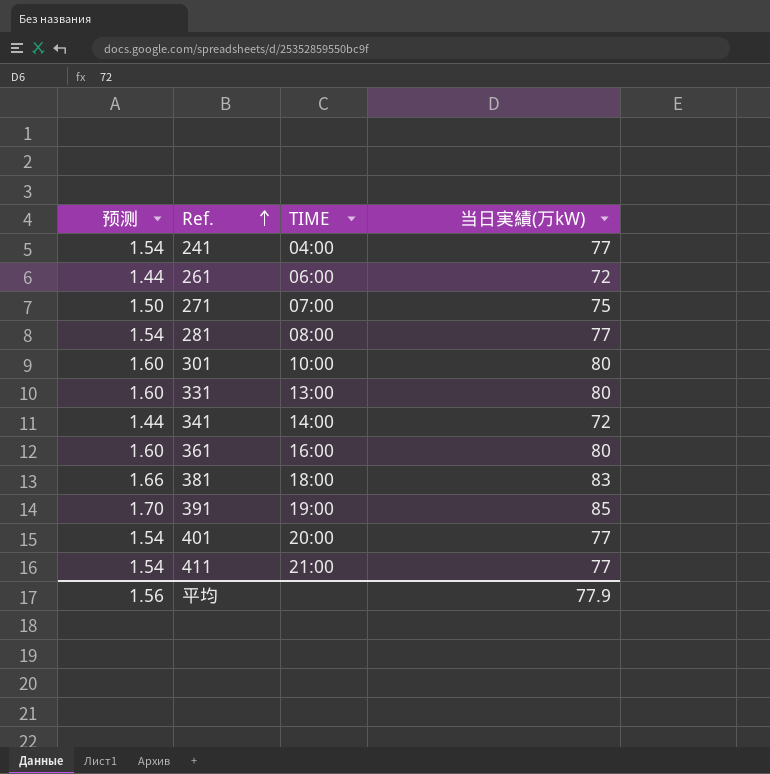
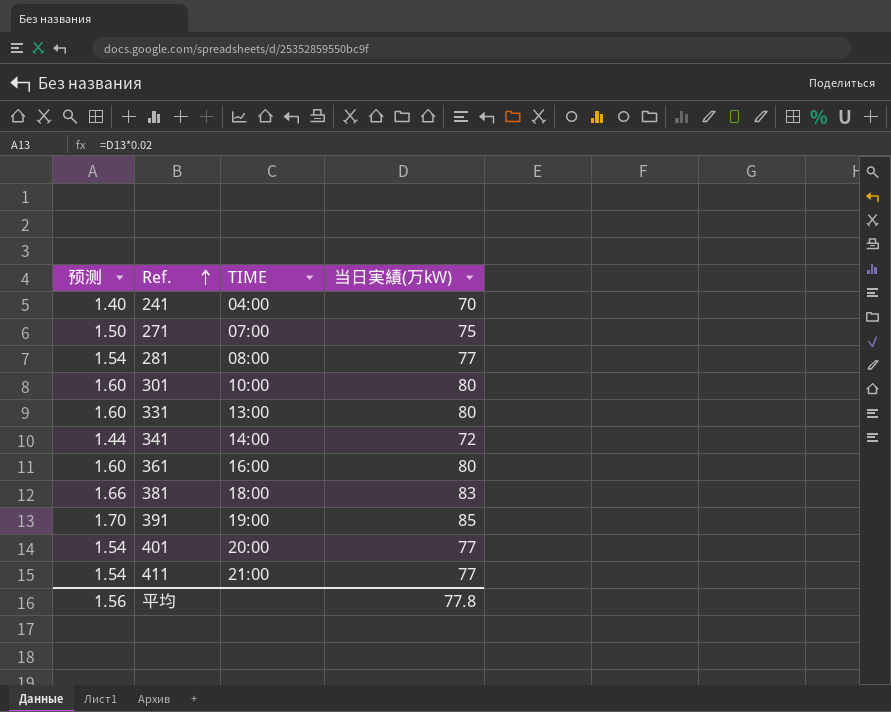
row 261: 1.44 | 06:00 | 72 -> none
241 | 预测: 1.54 -> 1.40
241 | 当日実績(万kW): 77 -> 70
平均 | 当日実績(万kW): 77.9 -> 77.8

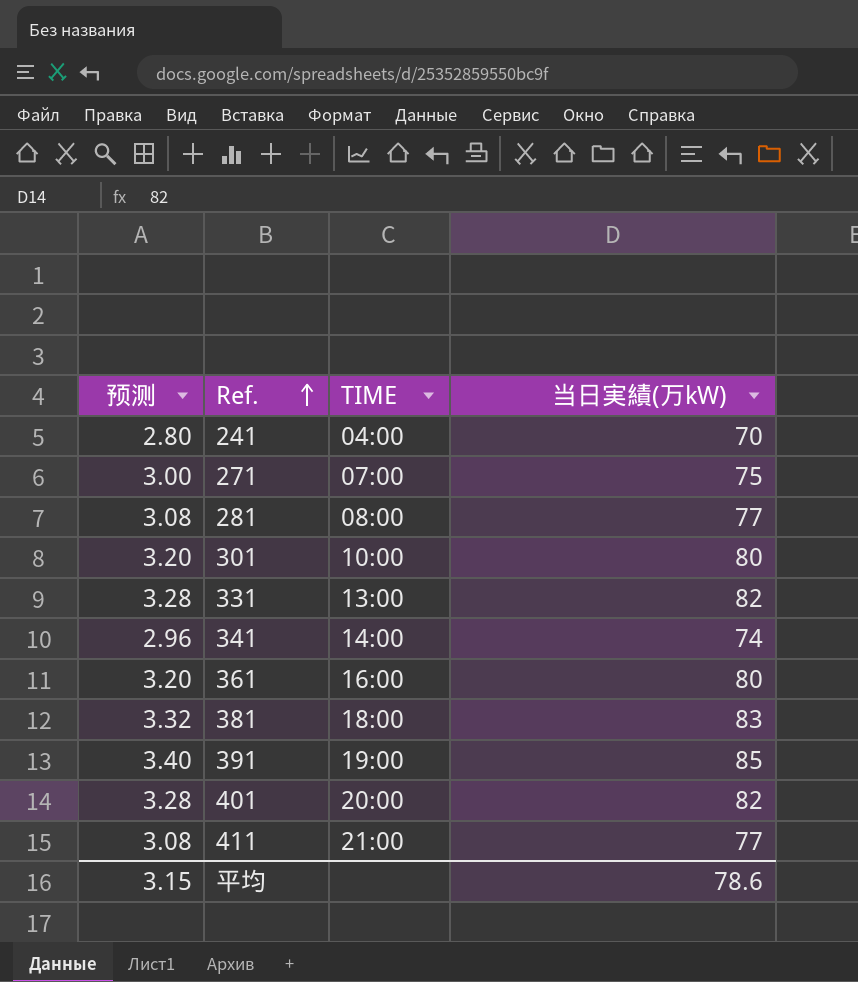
column 预测 | formula: [当日実績(万kW)] * 0.02 -> [当日実績(万kW)] * 0.04
331 | 当日実績(万kW): 80 -> 82
341 | 当日実績(万kW): 72 -> 74
401 | 当日実績(万kW): 77 -> 82
平均 | 预测: 1.56 -> 3.15
平均 | 当日実績(万kW): 77.8 -> 78.6

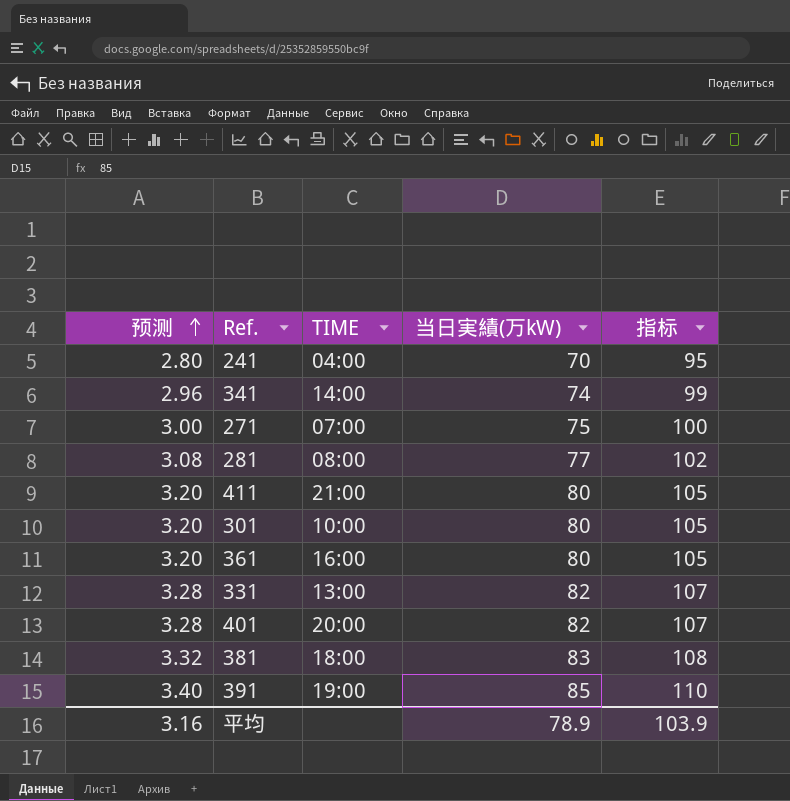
row order: Ref. ascending -> 预测 ascending
column 指标 | formula: none -> [当日実績(万kW)] + 25
411 | 预测: 3.08 -> 3.20
411 | 当日実績(万kW): 77 -> 80
平均 | 预测: 3.15 -> 3.16
平均 | 当日実績(万kW): 78.6 -> 78.9

